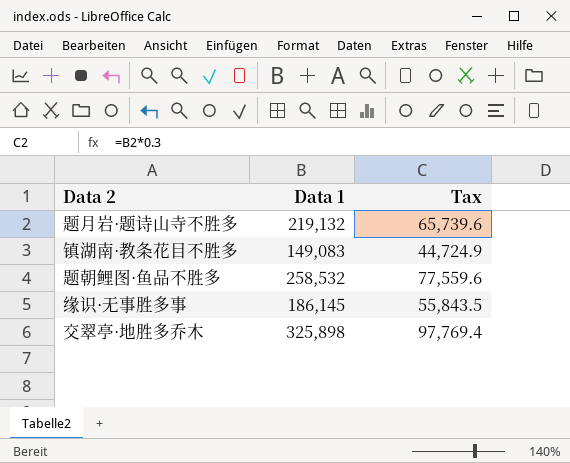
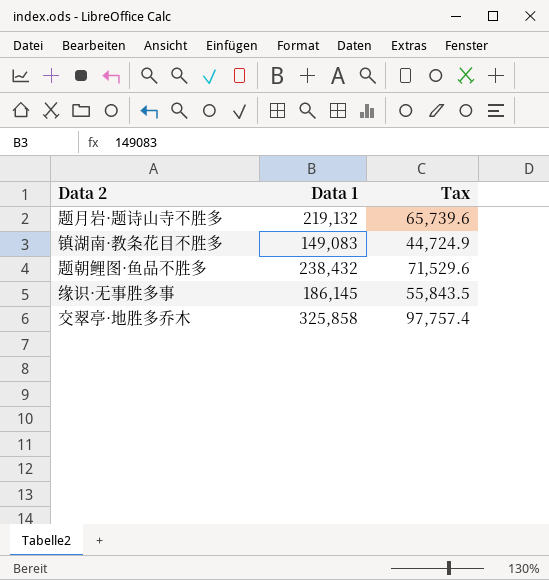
题朝鲤图·鱼品不胜多 | Data 1: 258,532 -> 238,432
题朝鲤图·鱼品不胜多 | Tax: 77,559.6 -> 71,529.6
交翠亭·地胜多乔木 | Data 1: 325,898 -> 325,858
交翠亭·地胜多乔木 | Tax: 97,769.4 -> 97,757.4

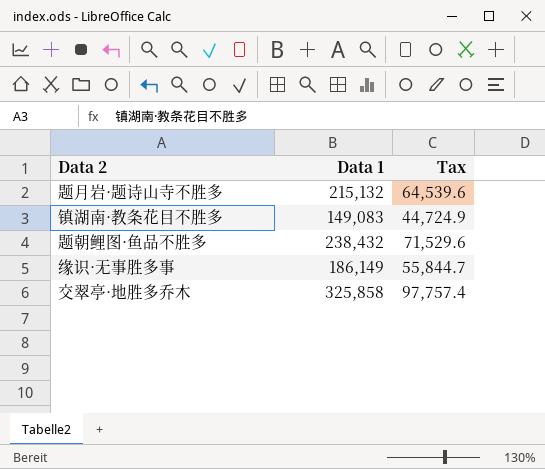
题月岩·题诗山寺不胜多 | Data 1: 219,132 -> 215,132
题月岩·题诗山寺不胜多 | Tax: 65,739.6 -> 64,539.6
缘识·无事胜多事 | Data 1: 186,145 -> 186,149
缘识·无事胜多事 | Tax: 55,843.5 -> 55,844.7

